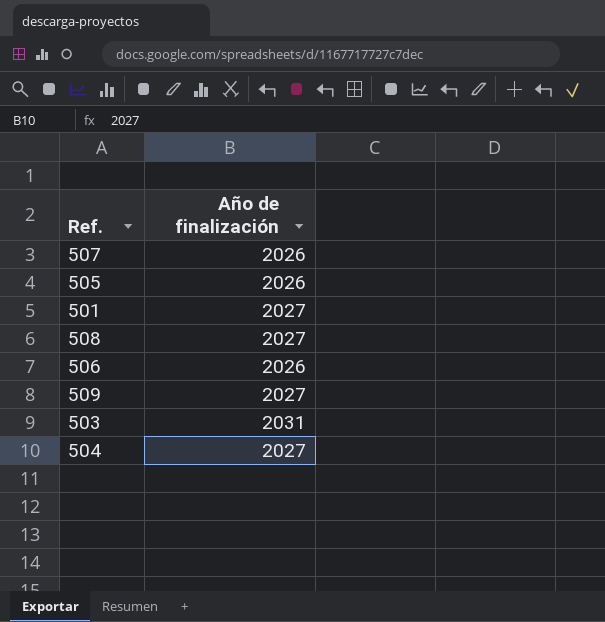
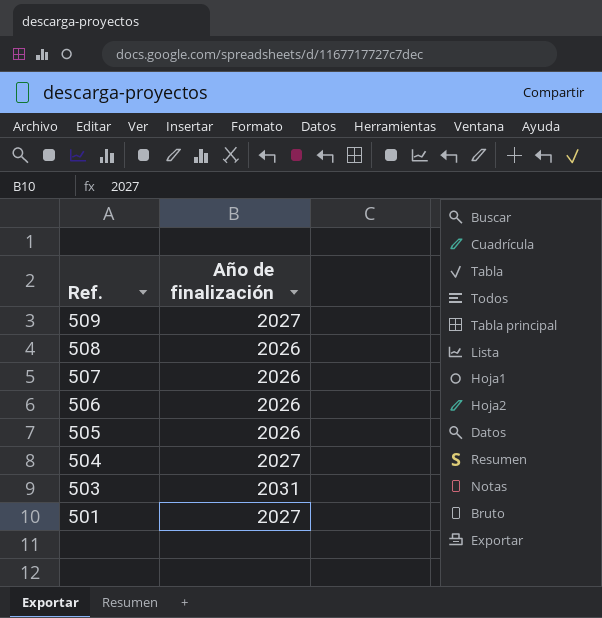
row order: none -> Ref. descending
508 | Año de finalización: 2027 -> 2026

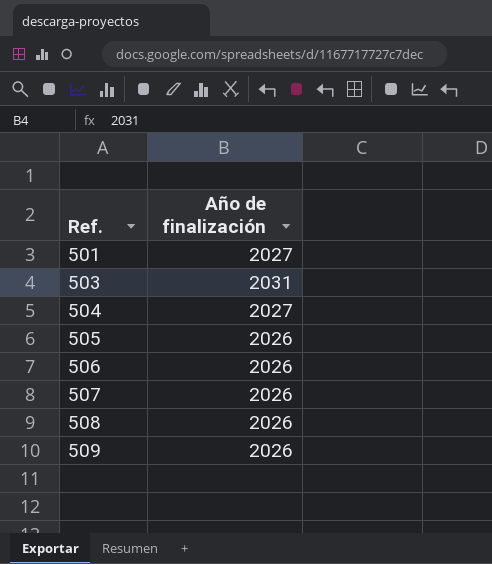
row order: Ref. descending -> Ref. ascending
509 | Año de finalización: 2027 -> 2026

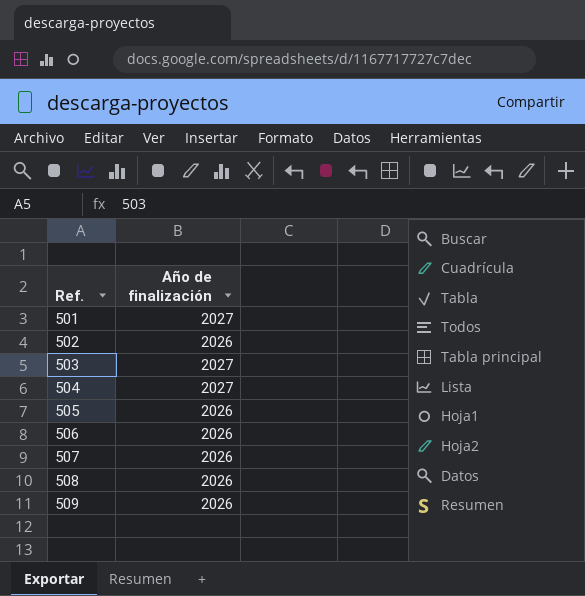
row 502: none -> 2026
503 | Año de finalización: 2031 -> 2027

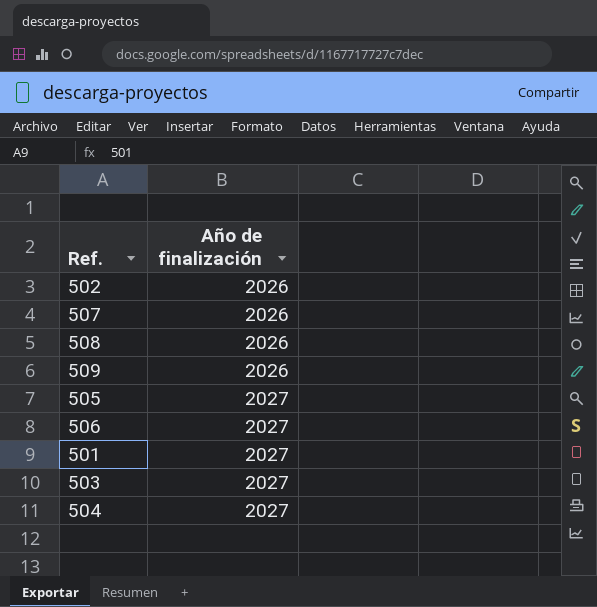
row order: Ref. ascending -> Año de finalización ascending
505 | Año de finalización: 2026 -> 2027
506 | Año de finalización: 2026 -> 2027

